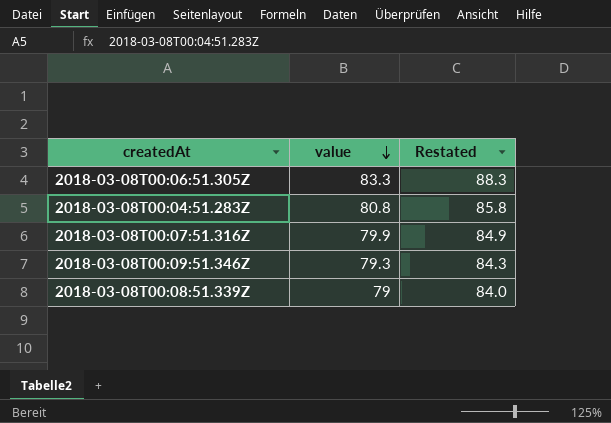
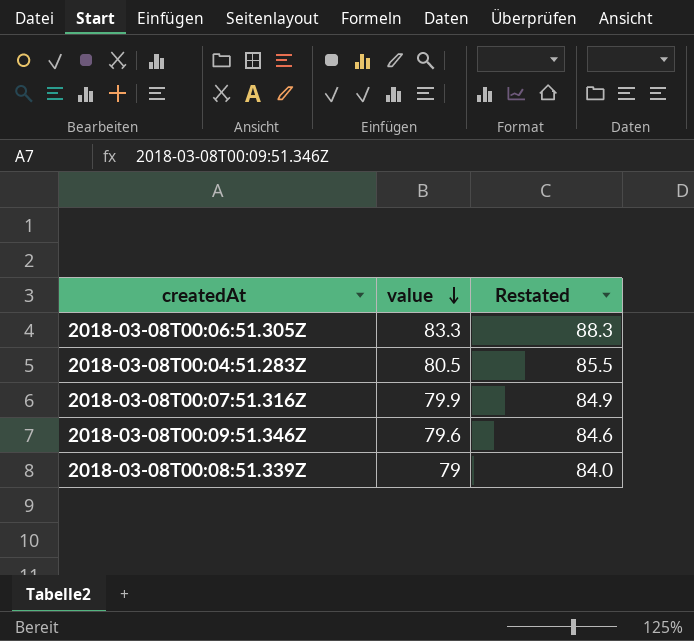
2018-03-08T00:04:51.283Z | value: 80.8 -> 80.5
2018-03-08T00:04:51.283Z | Restated: 85.8 -> 85.5
2018-03-08T00:09:51.346Z | value: 79.3 -> 79.6
2018-03-08T00:09:51.346Z | Restated: 84.3 -> 84.6

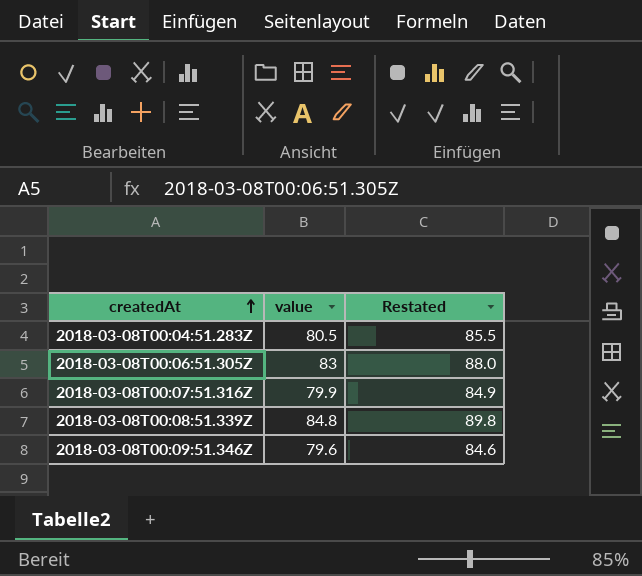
row order: value descending -> createdAt ascending
2018-03-08T00:06:51.305Z | value: 83.3 -> 83
2018-03-08T00:06:51.305Z | Restated: 88.3 -> 88.0
2018-03-08T00:08:51.339Z | value: 79 -> 84.8
2018-03-08T00:08:51.339Z | Restated: 84.0 -> 89.8

